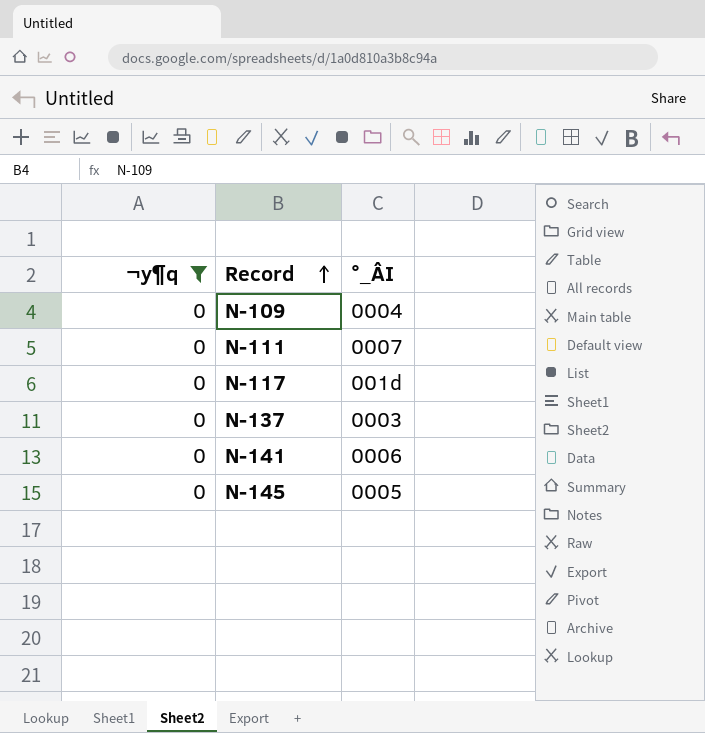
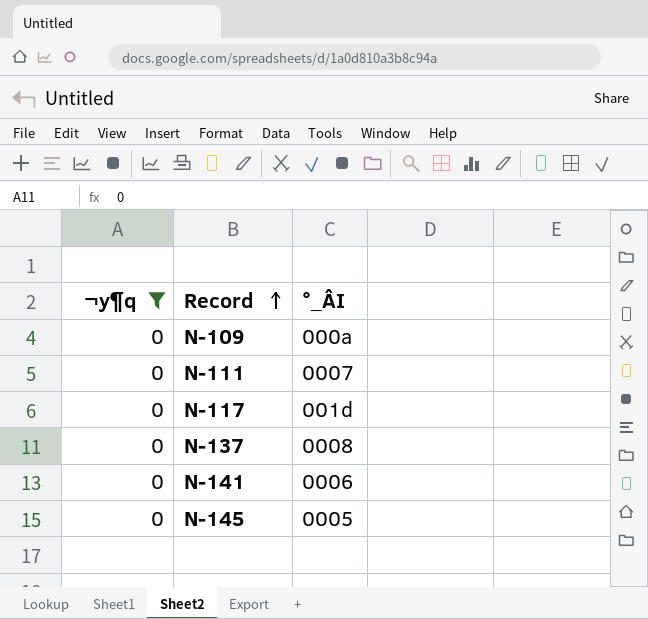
N-109 | °_ÂI: 0004 -> 000a
N-137 | °_ÂI: 0003 -> 0008

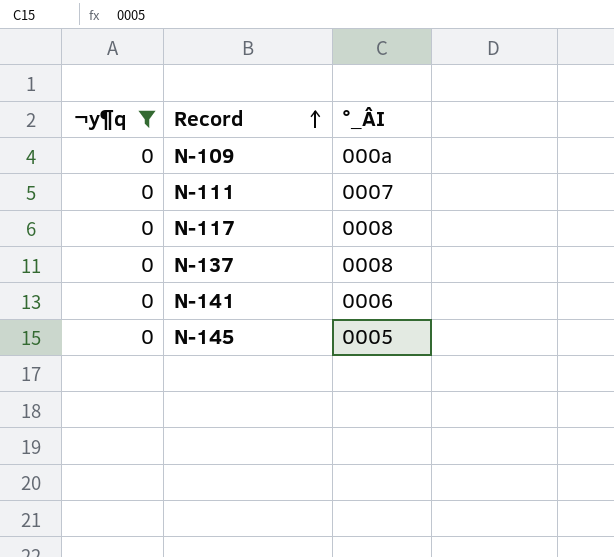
N-117 | °_ÂI: 001d -> 0008

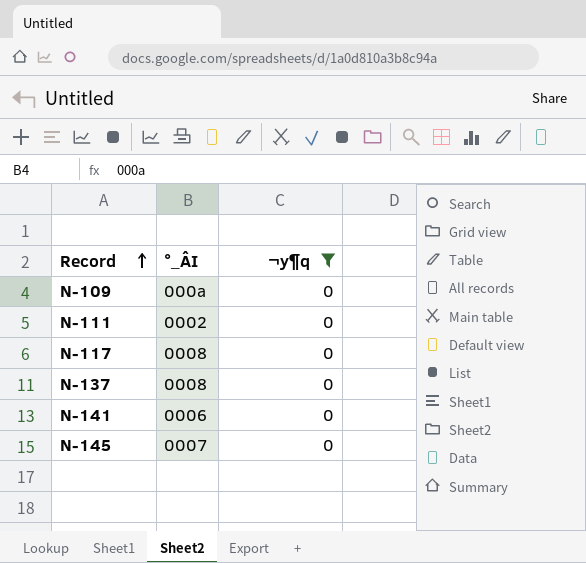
column ¬y¶q | position: 1 -> 3
N-111 | °_ÂI: 0007 -> 0002
N-145 | °_ÂI: 0005 -> 0007

